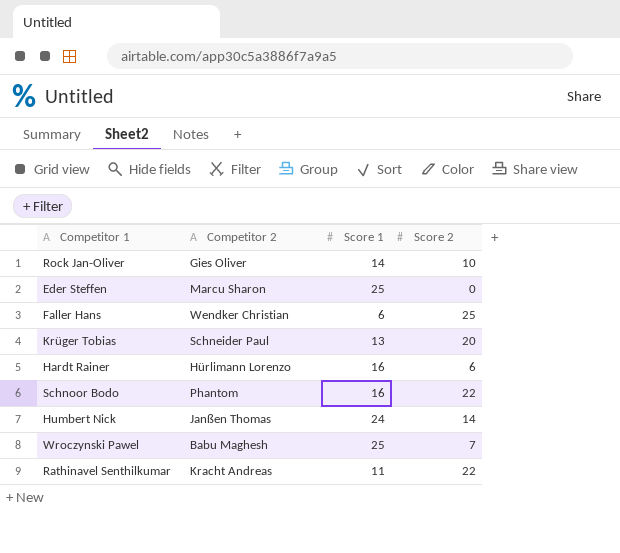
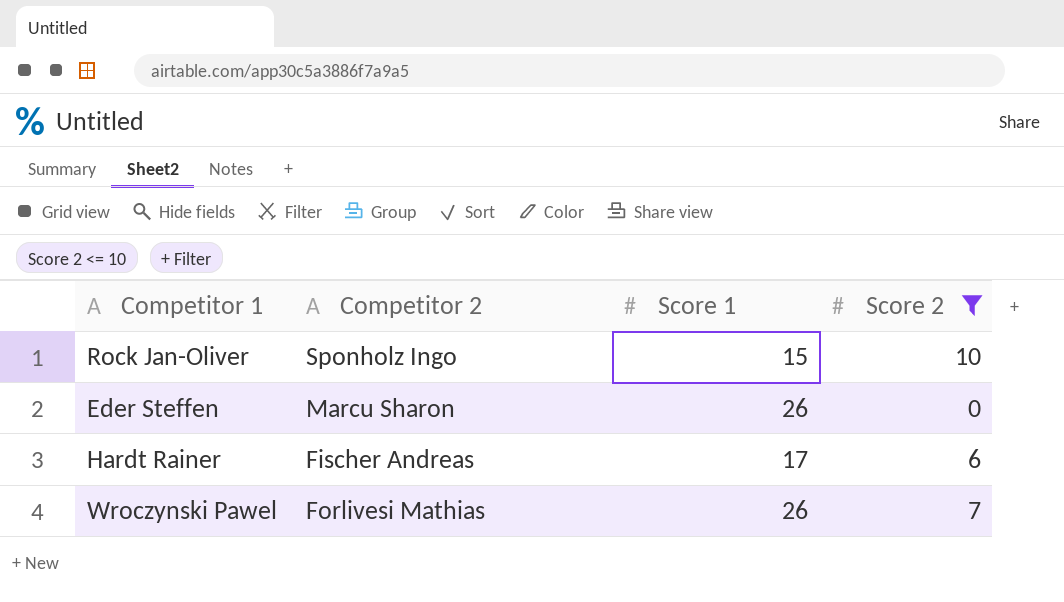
filter: none -> Score 2 <= 10
Rock Jan-Oliver | Competitor 2: Gies Oliver -> Sponholz Ingo
Rock Jan-Oliver | Score 1: 14 -> 15
Eder Steffen | Score 1: 25 -> 26
Hardt Rainer | Competitor 2: Hürlimann Lorenzo -> Fischer Andreas
Hardt Rainer | Score 1: 16 -> 17
Wroczynski Pawel | Competitor 2: Babu Maghesh -> Forlivesi Mathias
Wroczynski Pawel | Score 1: 25 -> 26

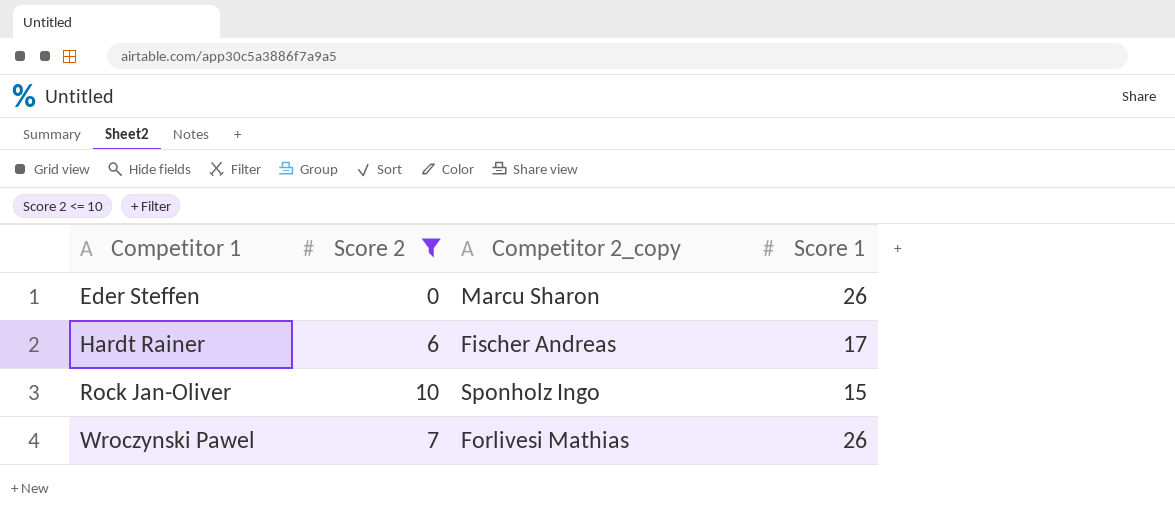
row order: none -> Competitor 1 ascending
column Score 2 | position: 4 -> 2
column name: Competitor 2 -> Competitor 2_copy

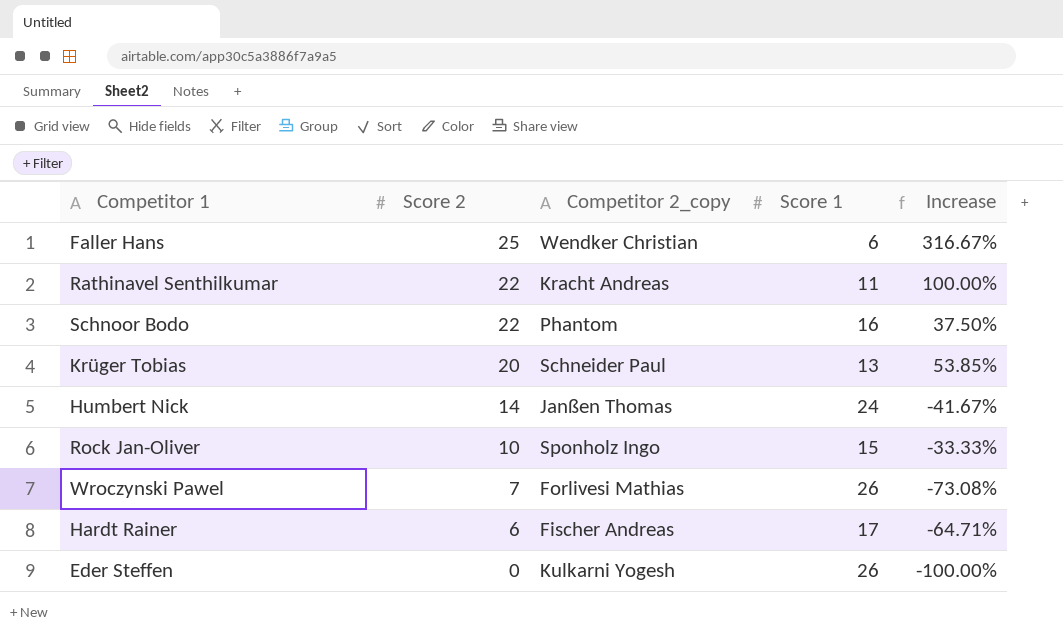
filter: Score 2 <= 10 -> none
row order: Competitor 1 ascending -> Score 2 descending
column Increase | formula: none -> ([Score 2] - [Score 1]) / [Score 1]
Eder Steffen | Competitor 2_copy: Marcu Sharon -> Kulkarni Yogesh

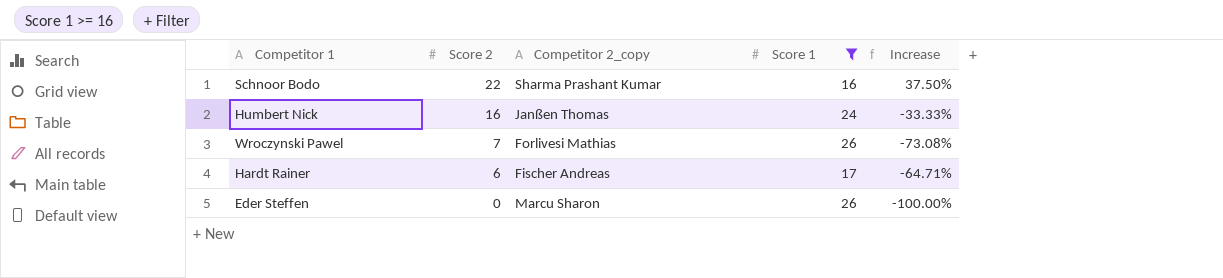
filter: none -> Score 1 >= 16
Schnoor Bodo | Competitor 2_copy: Phantom -> Sharma Prashant Kumar
Humbert Nick | Score 2: 14 -> 16
Humbert Nick | Increase: -41.67% -> -33.33%
Eder Steffen | Competitor 2_copy: Kulkarni Yogesh -> Marcu Sharon

